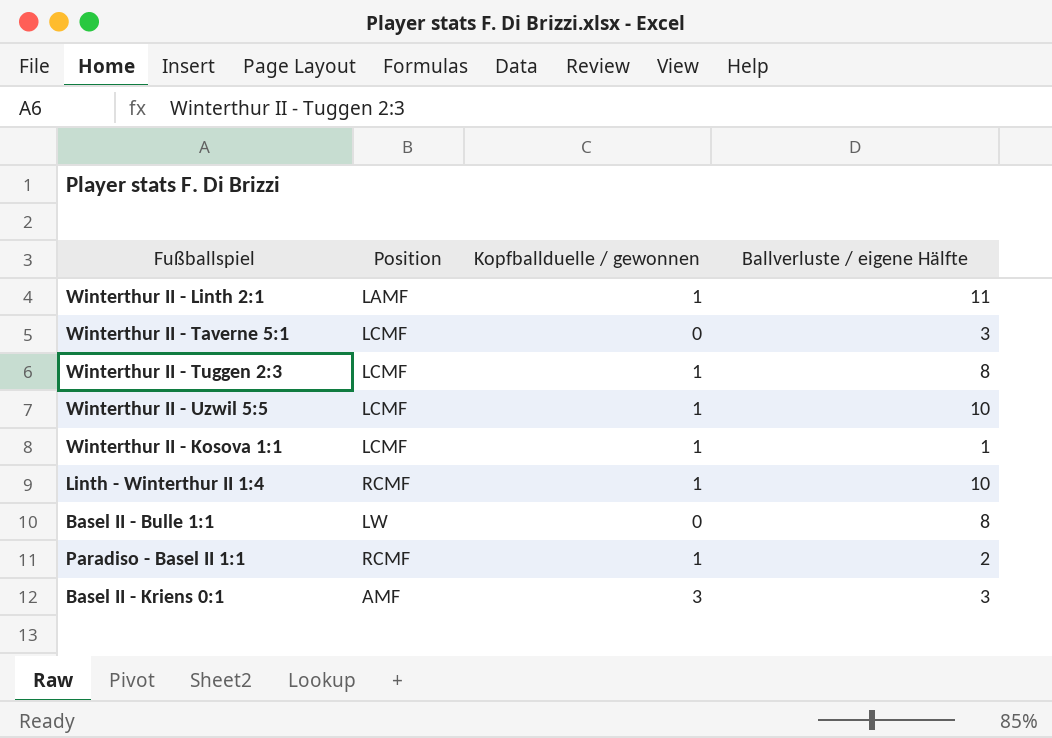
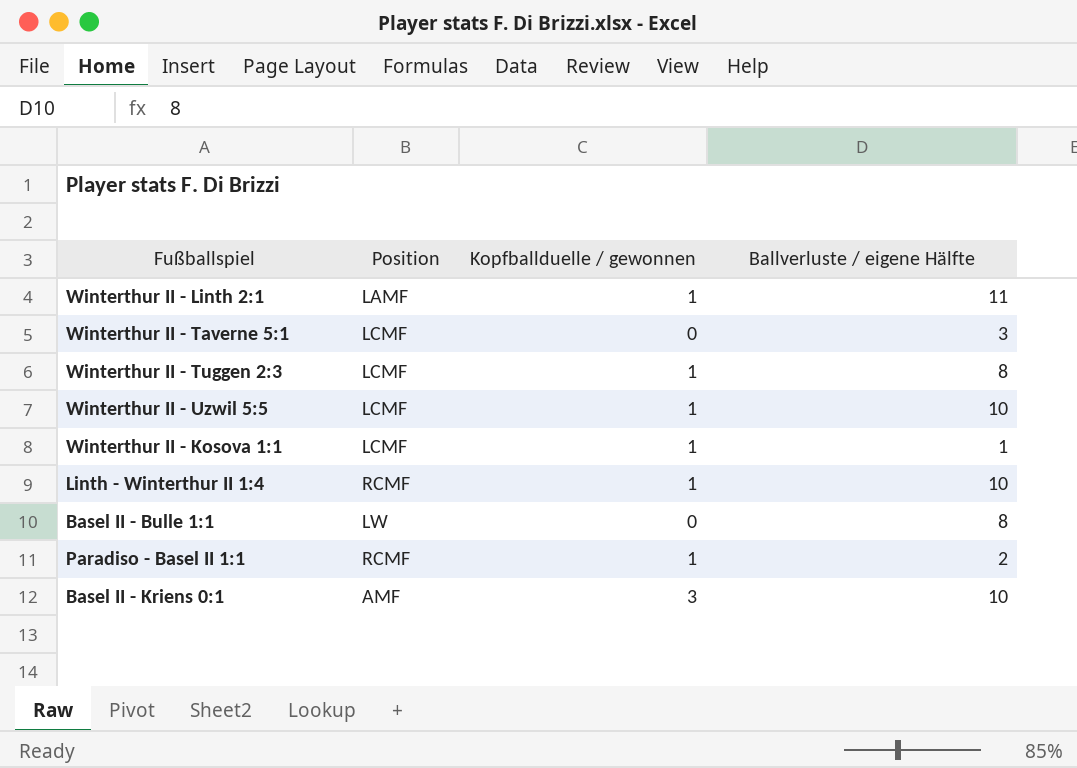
Basel II - Kriens 0:1 | Ballverluste / eigene Hälfte: 3 -> 10

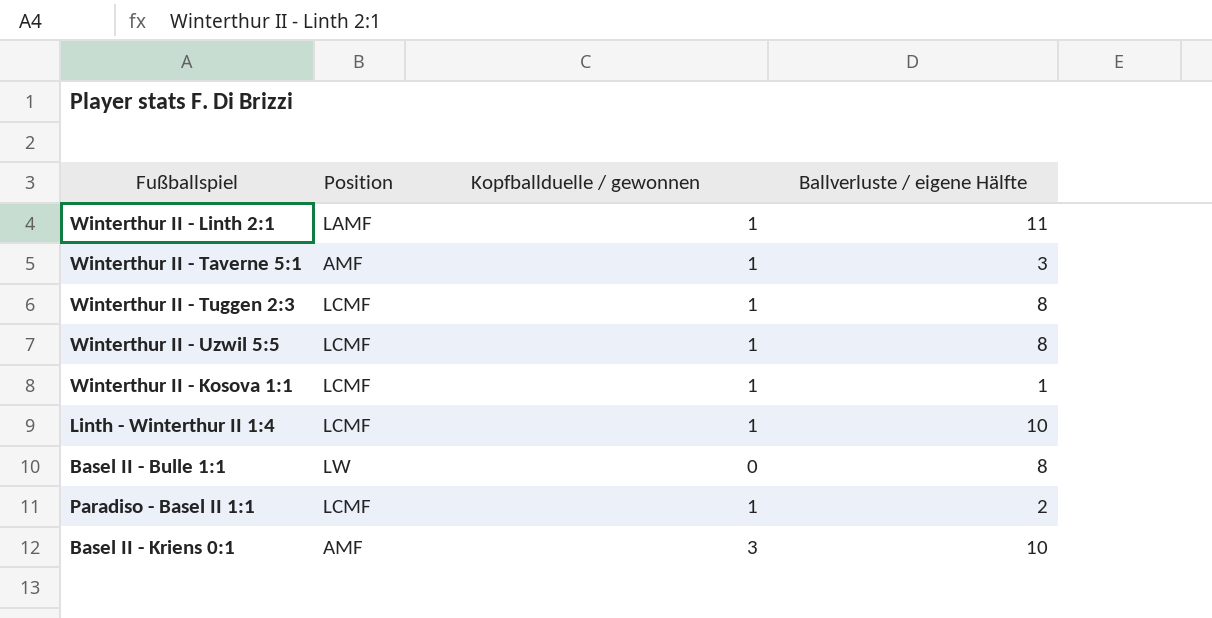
Winterthur II - Taverne 5:1 | Position: LCMF -> AMF
Winterthur II - Taverne 5:1 | Kopfballduelle / gewonnen: 0 -> 1
Winterthur II - Uzwil 5:5 | Ballverluste / eigene Hälfte: 10 -> 8
Linth - Winterthur II 1:4 | Position: RCMF -> LCMF
Paradiso - Basel II 1:1 | Position: RCMF -> LCMF

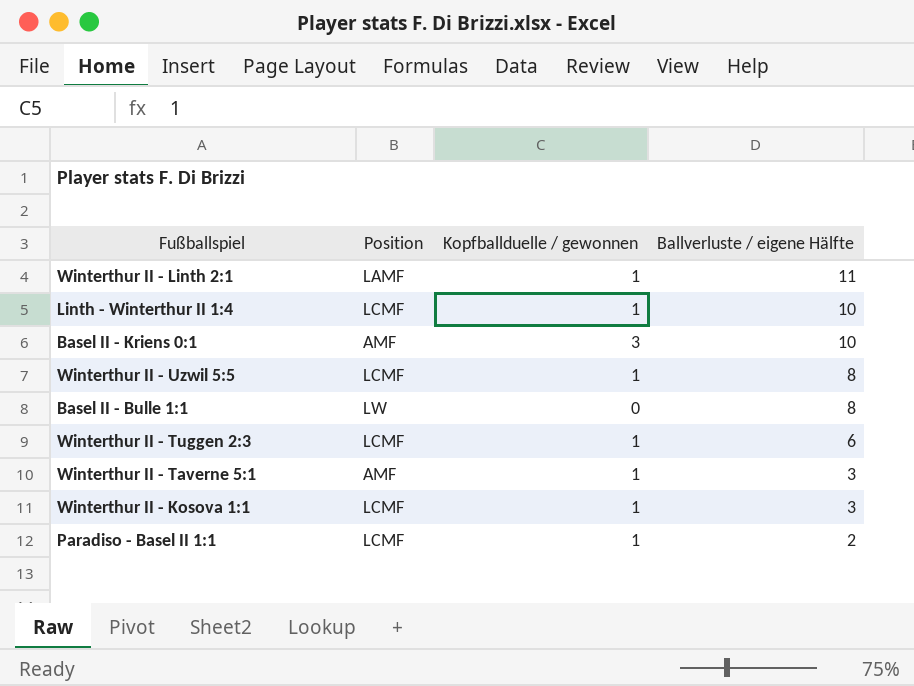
row order: none -> Ballverluste / eigene Hälfte descending
Winterthur II - Tuggen 2:3 | Ballverluste / eigene Hälfte: 8 -> 6
Winterthur II - Kosova 1:1 | Ballverluste / eigene Hälfte: 1 -> 3

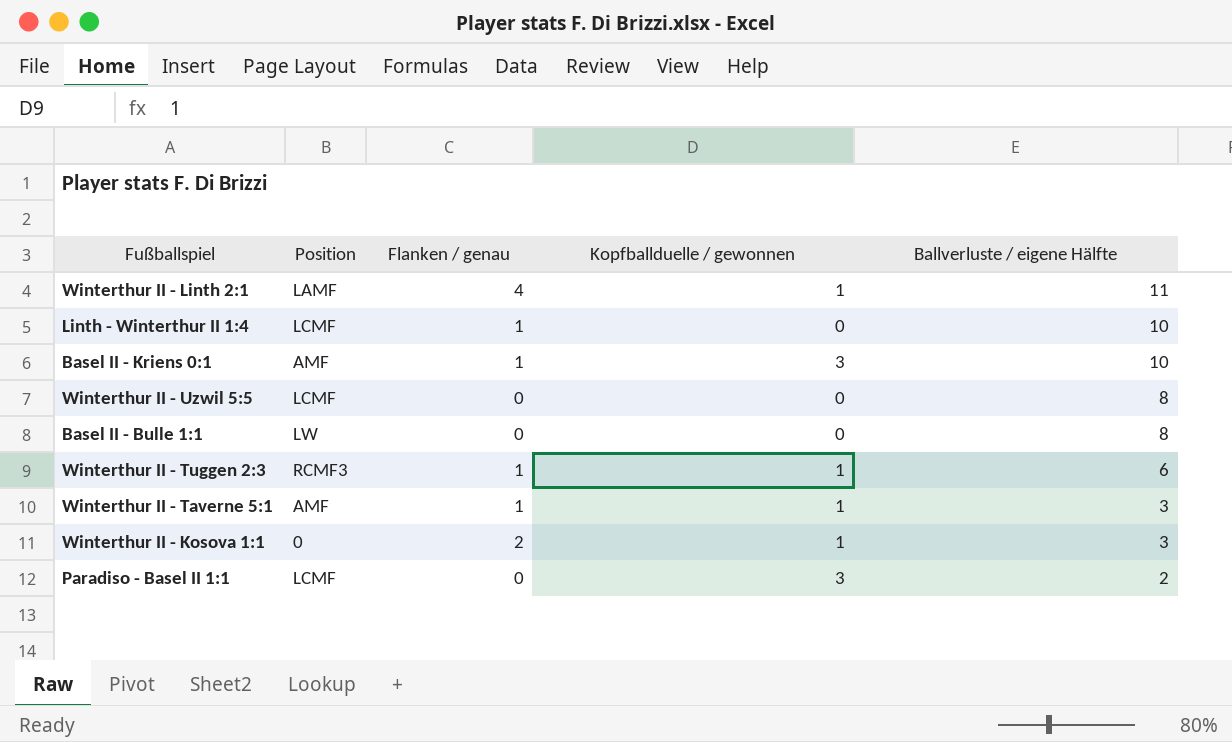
column Flanken / genau | position: none -> 3
Linth - Winterthur II 1:4 | Kopfballduelle / gewonnen: 1 -> 0
Winterthur II - Uzwil 5:5 | Kopfballduelle / gewonnen: 1 -> 0
Winterthur II - Tuggen 2:3 | Position: LCMF -> RCMF3
Winterthur II - Kosova 1:1 | Position: LCMF -> 0
Paradiso - Basel II 1:1 | Kopfballduelle / gewonnen: 1 -> 3

